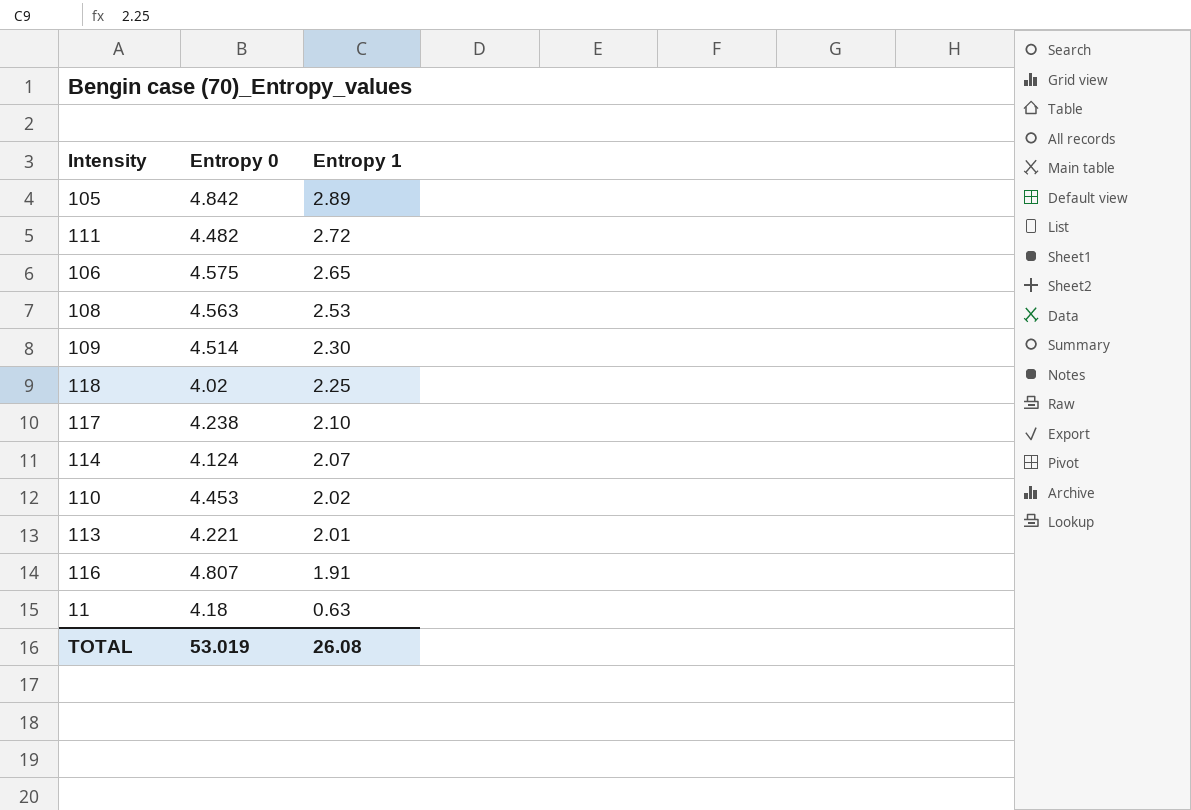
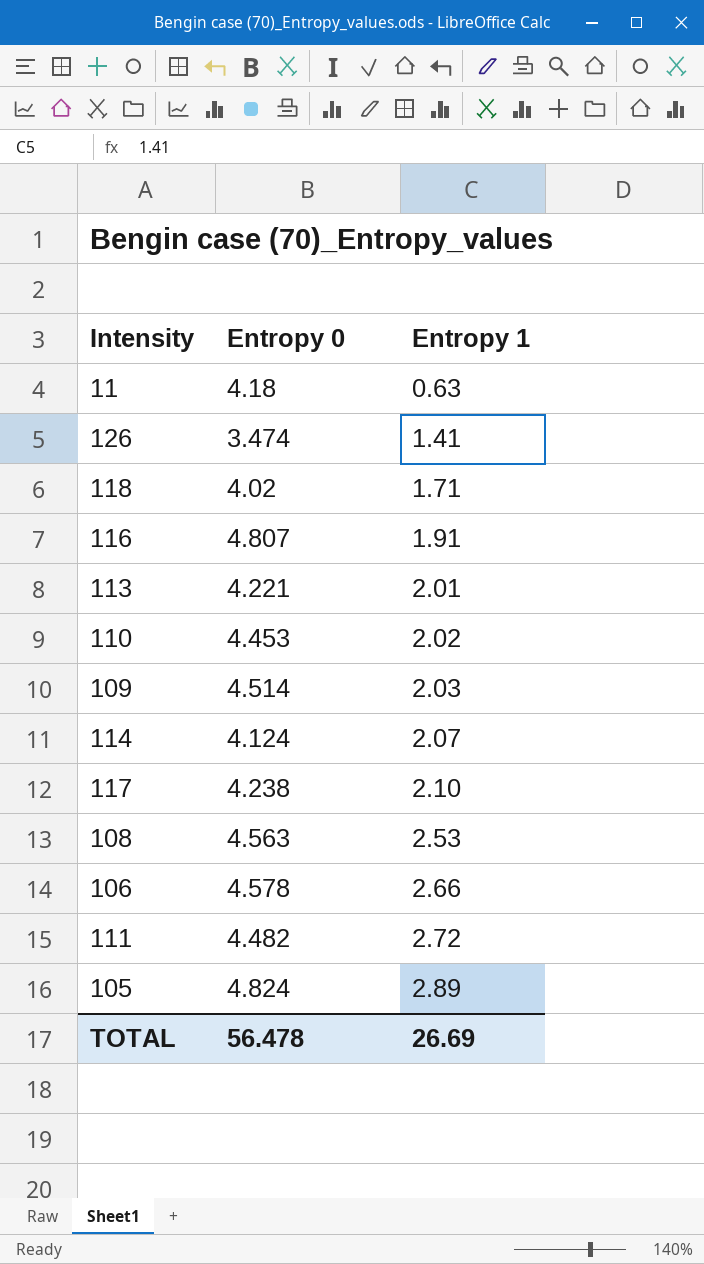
row order: Entropy 1 descending -> Entropy 1 ascending
row 126: none -> 3.474 | 1.41
118 | Entropy 1: 2.25 -> 1.71
109 | Entropy 1: 2.30 -> 2.03
106 | Entropy 0: 4.575 -> 4.578
106 | Entropy 1: 2.65 -> 2.66
105 | Entropy 0: 4.842 -> 4.824
TOTAL | Entropy 0: 53.019 -> 56.478
TOTAL | Entropy 1: 26.08 -> 26.69

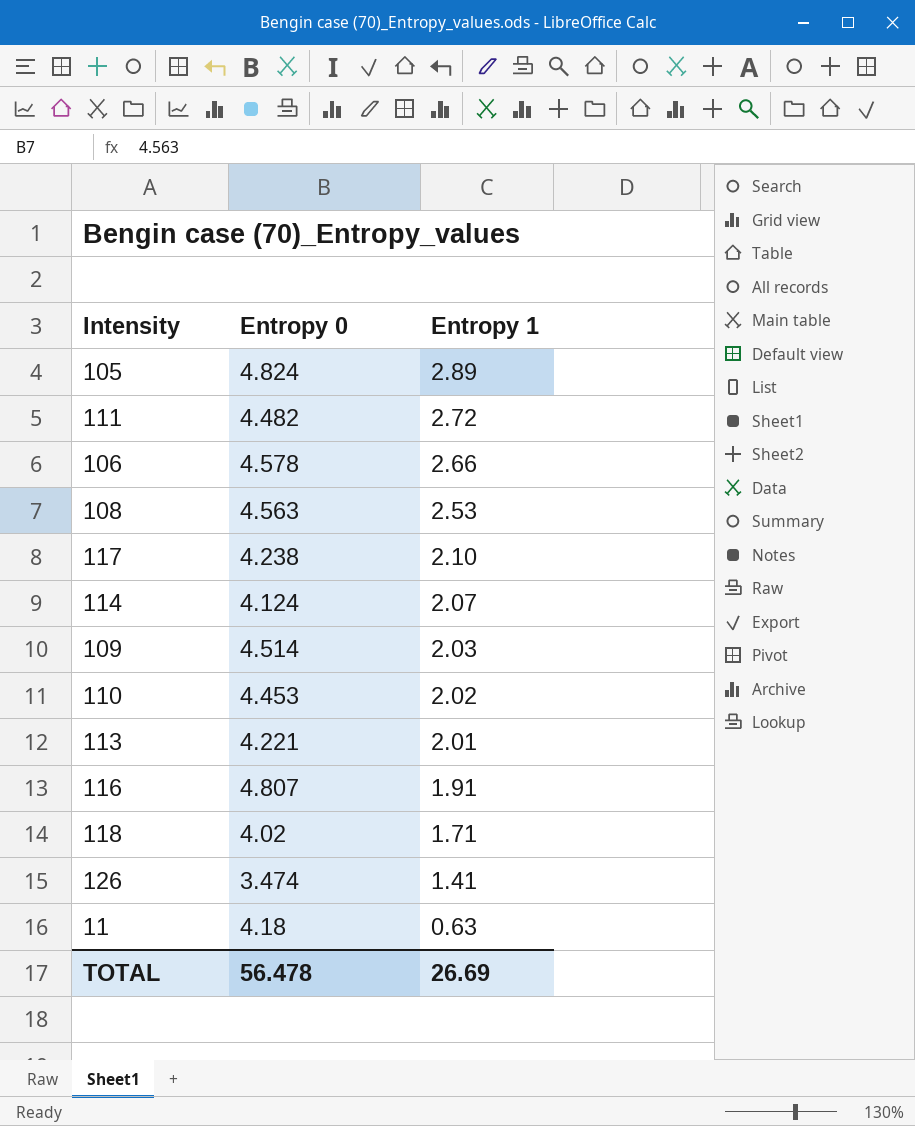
row order: Entropy 1 ascending -> Entropy 1 descending

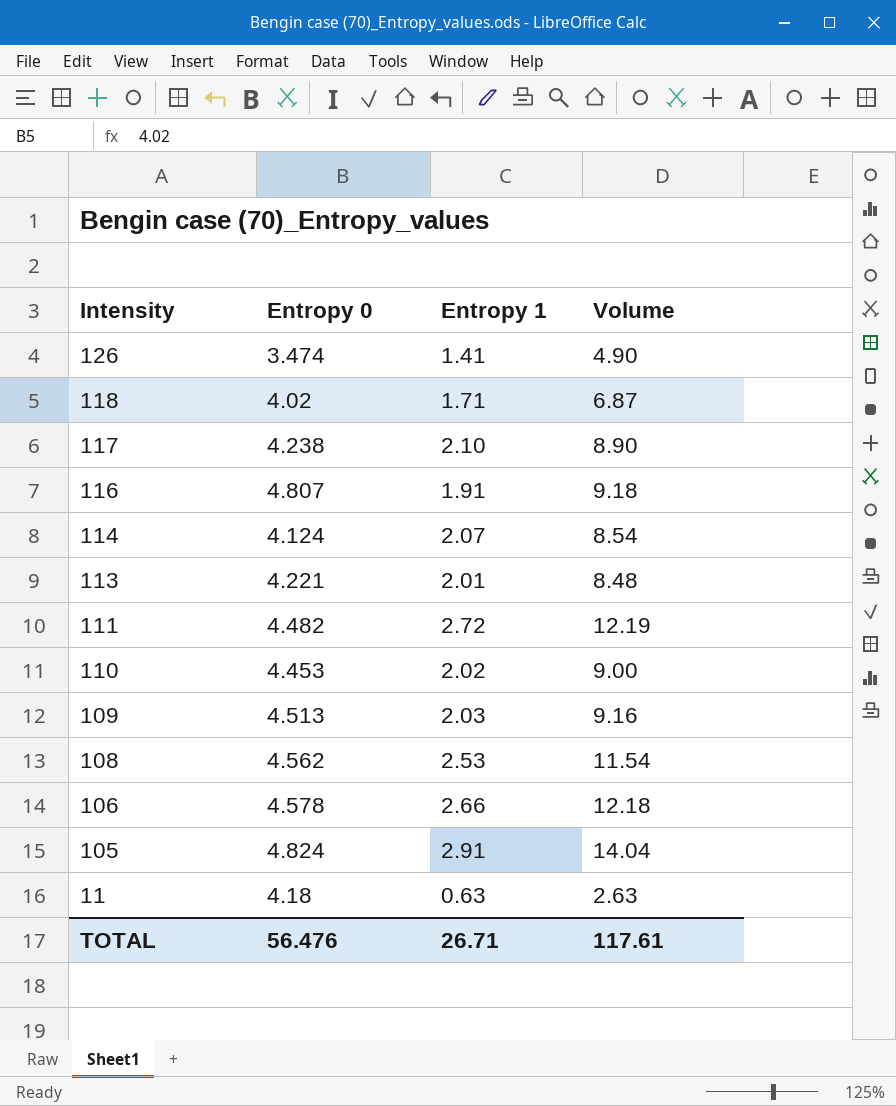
row order: Entropy 1 descending -> Intensity descending
column Volume | formula: none -> [Entropy 0] * [Entropy 1]
109 | Entropy 0: 4.514 -> 4.513
108 | Entropy 0: 4.563 -> 4.562
105 | Entropy 1: 2.89 -> 2.91
TOTAL | Entropy 0: 56.478 -> 56.476
TOTAL | Entropy 1: 26.69 -> 26.71

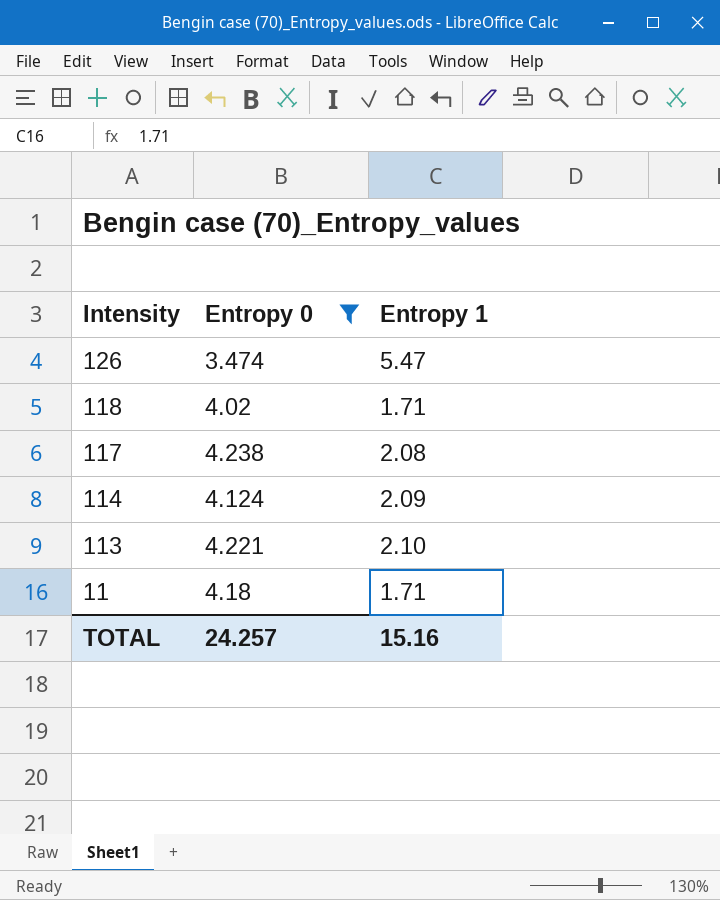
filter: none -> Entropy 0 <= 4.238
column Volume | formula: [Entropy 0] * [Entropy 1] -> none
126 | Entropy 1: 1.41 -> 5.47
117 | Entropy 1: 2.10 -> 2.08
114 | Entropy 1: 2.07 -> 2.09
113 | Entropy 1: 2.01 -> 2.10
11 | Entropy 1: 0.63 -> 1.71
TOTAL | Entropy 0: 56.476 -> 24.257
TOTAL | Entropy 1: 26.71 -> 15.16

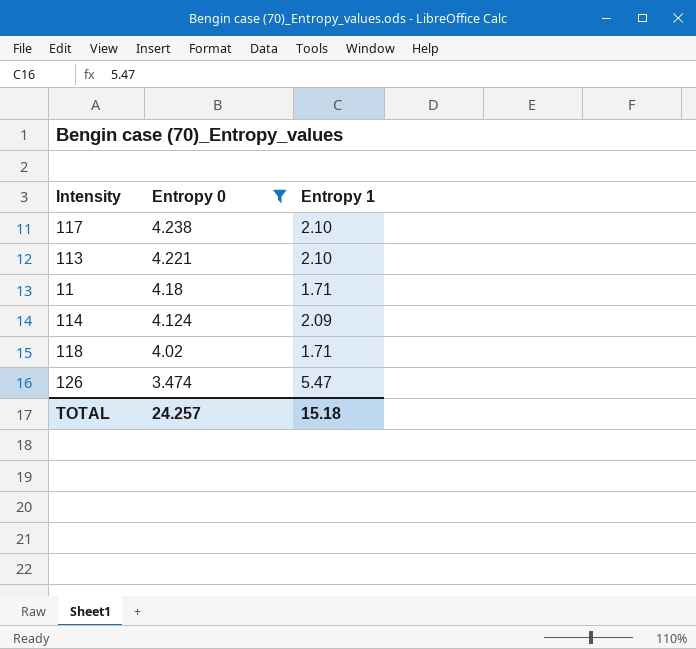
row order: Intensity descending -> Entropy 0 descending
117 | Entropy 1: 2.08 -> 2.10
TOTAL | Entropy 1: 15.16 -> 15.18

